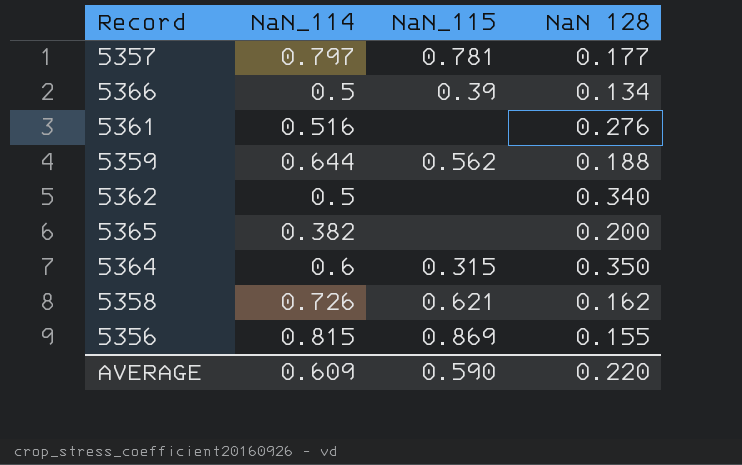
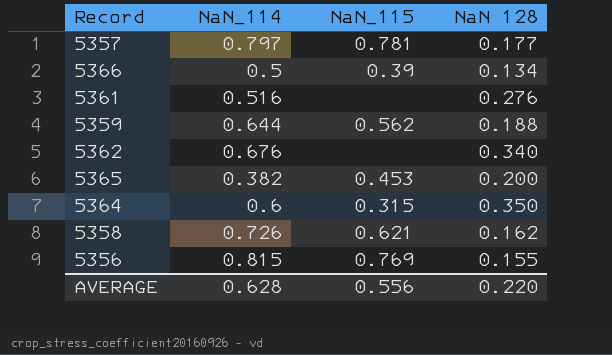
5362 | NaN_114: 0.5 -> 0.676
5365 | NaN_115: none -> 0.453
5356 | NaN_115: 0.869 -> 0.769
AVERAGE | NaN_114: 0.609 -> 0.628
AVERAGE | NaN_115: 0.590 -> 0.556

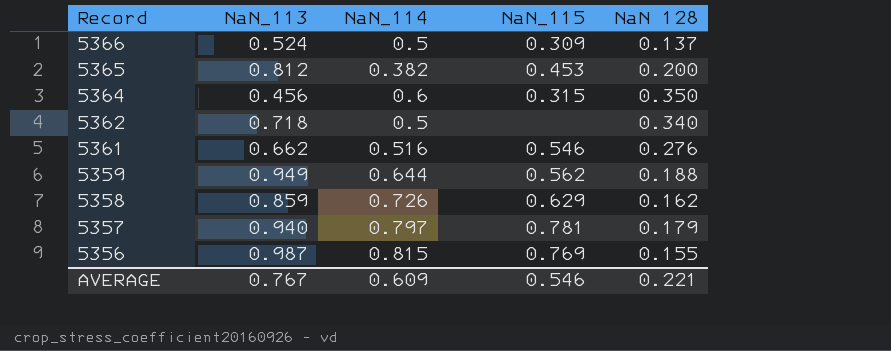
row order: none -> Record descending
column NaN_113 | position: none -> 2
5366 | NaN_115: 0.39 -> 0.309
5366 | NaN 128: 0.134 -> 0.137
5362 | NaN_114: 0.676 -> 0.5
5361 | NaN_115: none -> 0.546
5358 | NaN_115: 0.621 -> 0.629
5357 | NaN 128: 0.177 -> 0.179
AVERAGE | NaN_114: 0.628 -> 0.609
AVERAGE | NaN_115: 0.556 -> 0.546
AVERAGE | NaN 128: 0.220 -> 0.221

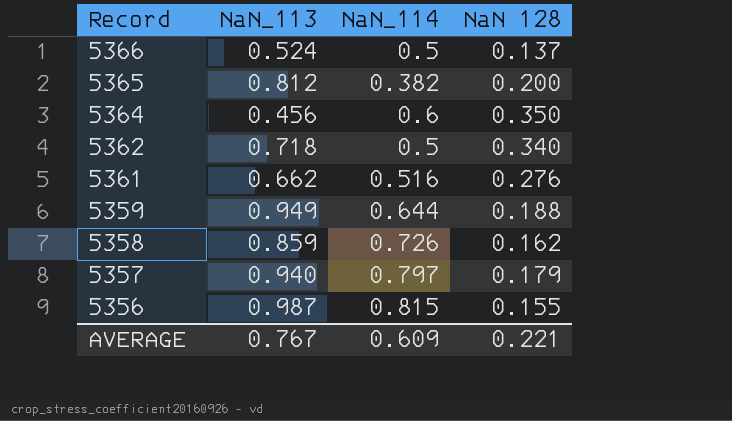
column NaN_115 | position: 4 -> none

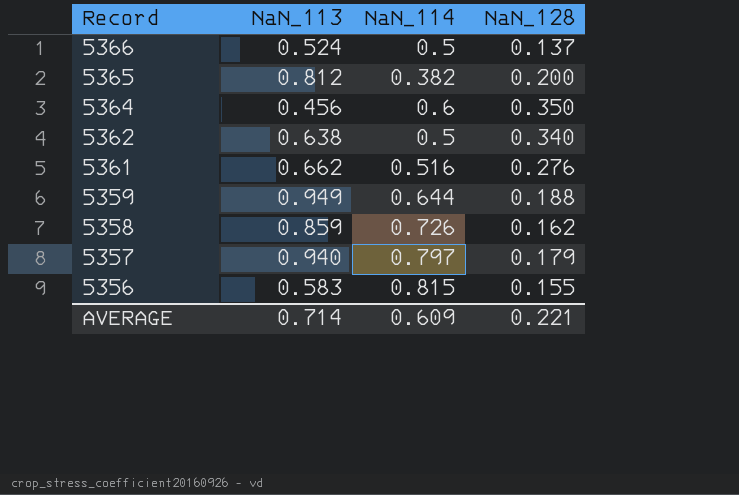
column name: NaN 128 -> NaN_128
5362 | NaN_113: 0.718 -> 0.638
5356 | NaN_113: 0.987 -> 0.583
AVERAGE | NaN_113: 0.767 -> 0.714

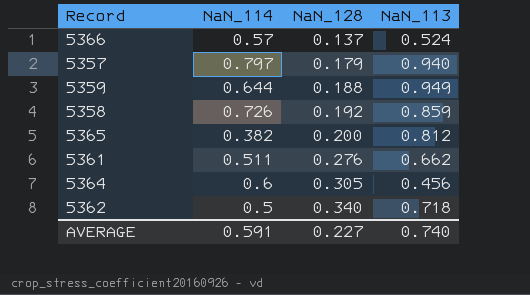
row order: Record descending -> NaN_128 ascending
column NaN_113 | position: 2 -> 4
row 5356: 0.583 | 0.815 | 0.155 -> none
5366 | NaN_114: 0.5 -> 0.57
5358 | NaN_128: 0.162 -> 0.192
5361 | NaN_114: 0.516 -> 0.511
5364 | NaN_128: 0.350 -> 0.305
5362 | NaN_113: 0.638 -> 0.718
AVERAGE | NaN_114: 0.609 -> 0.591
AVERAGE | NaN_128: 0.221 -> 0.227
AVERAGE | NaN_113: 0.714 -> 0.740

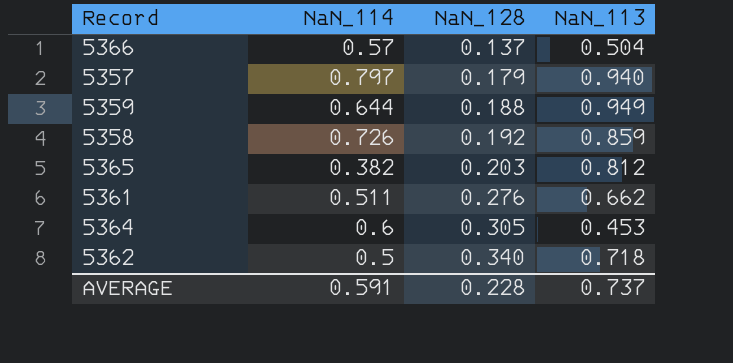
5366 | NaN_113: 0.524 -> 0.504
5365 | NaN_128: 0.200 -> 0.203
5364 | NaN_113: 0.456 -> 0.453
AVERAGE | NaN_128: 0.227 -> 0.228
AVERAGE | NaN_113: 0.740 -> 0.737

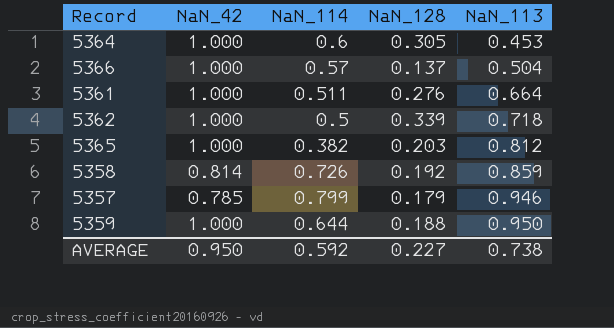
row order: NaN_128 ascending -> NaN_113 ascending
column NaN_42 | position: none -> 2
5361 | NaN_113: 0.662 -> 0.664
5362 | NaN_128: 0.340 -> 0.339
5357 | NaN_114: 0.797 -> 0.799
5357 | NaN_113: 0.940 -> 0.946
5359 | NaN_113: 0.949 -> 0.950
AVERAGE | NaN_114: 0.591 -> 0.592
AVERAGE | NaN_128: 0.228 -> 0.227
AVERAGE | NaN_113: 0.737 -> 0.738

